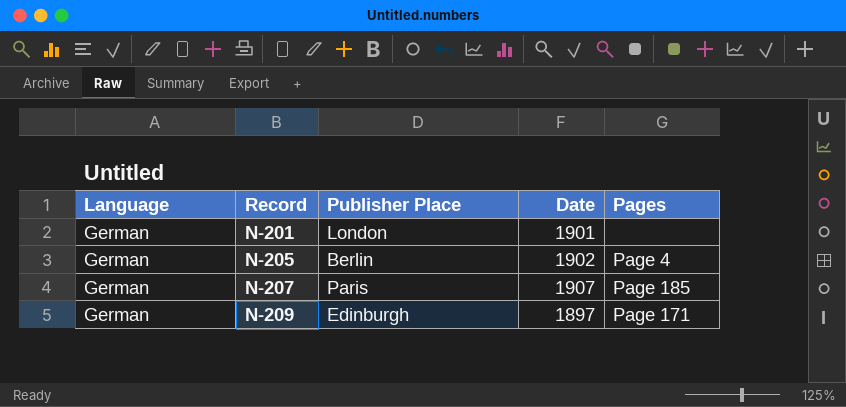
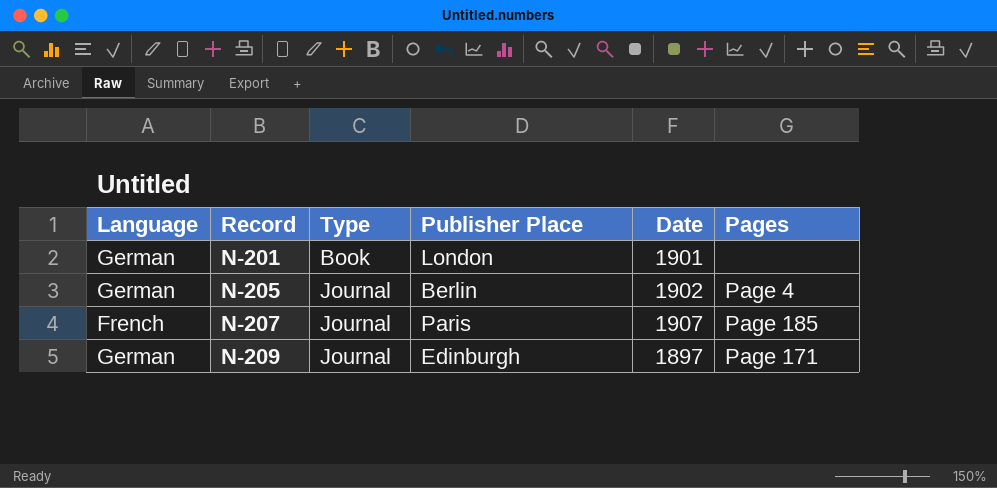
column Type | position: none -> 3
N-207 | Language: German -> French

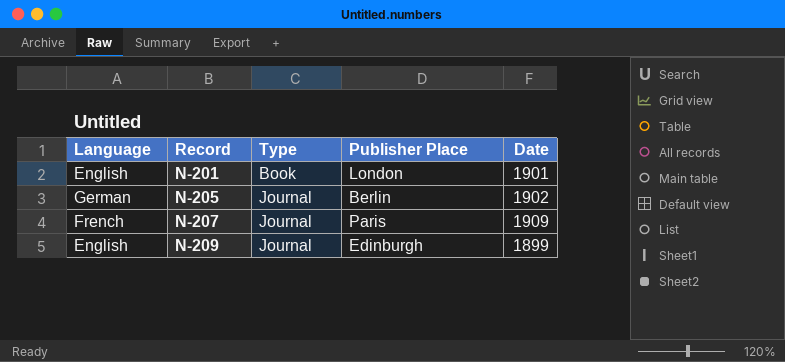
column Pages | position: 6 -> none
N-201 | Language: German -> English
N-207 | Date: 1907 -> 1909
N-209 | Language: German -> English
N-209 | Date: 1897 -> 1899

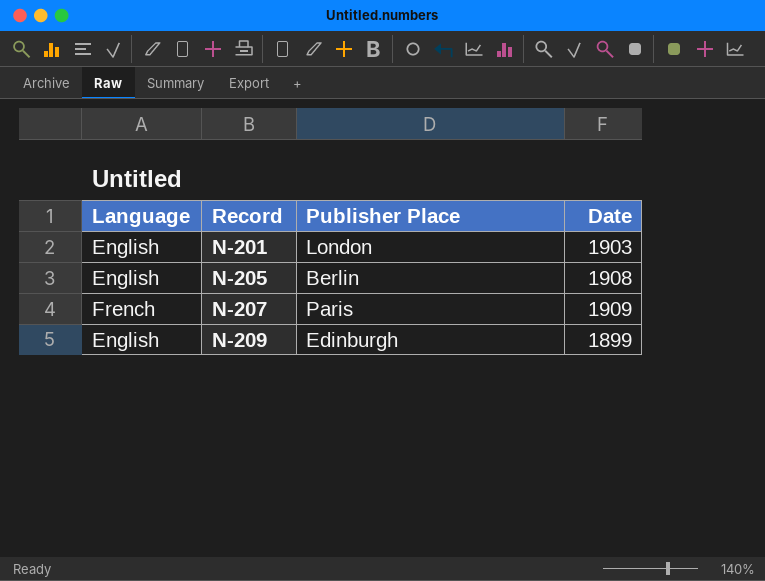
column Type | position: 3 -> none
N-201 | Date: 1901 -> 1903
N-205 | Language: German -> English
N-205 | Date: 1902 -> 1908

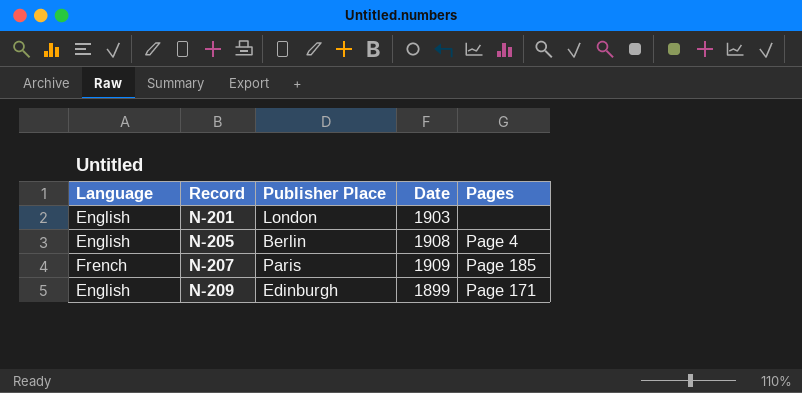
column Pages | position: none -> 5

